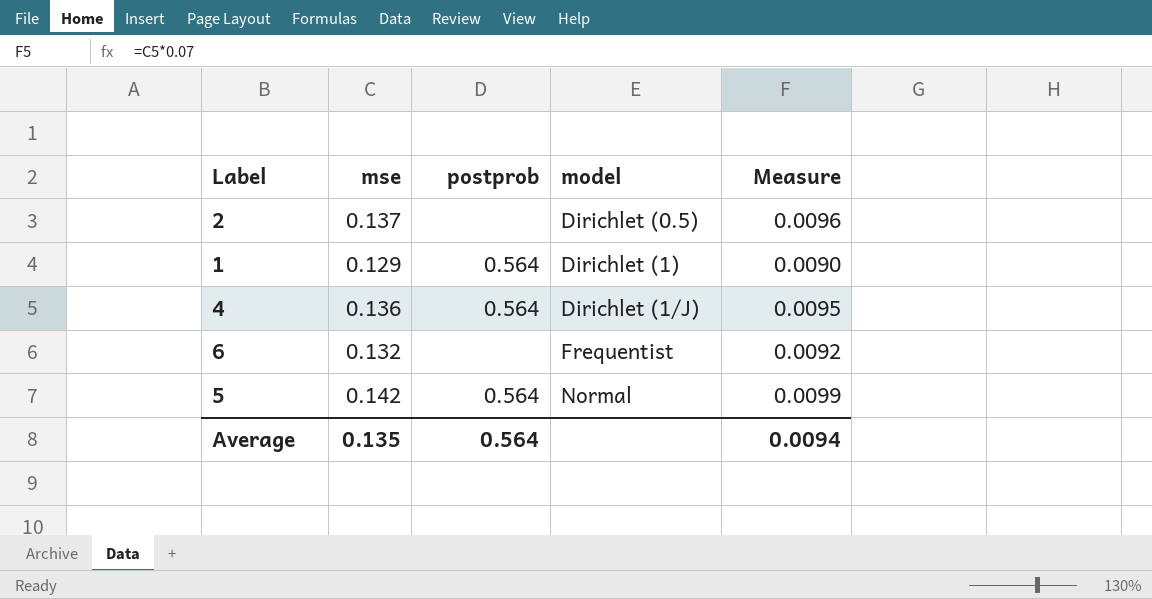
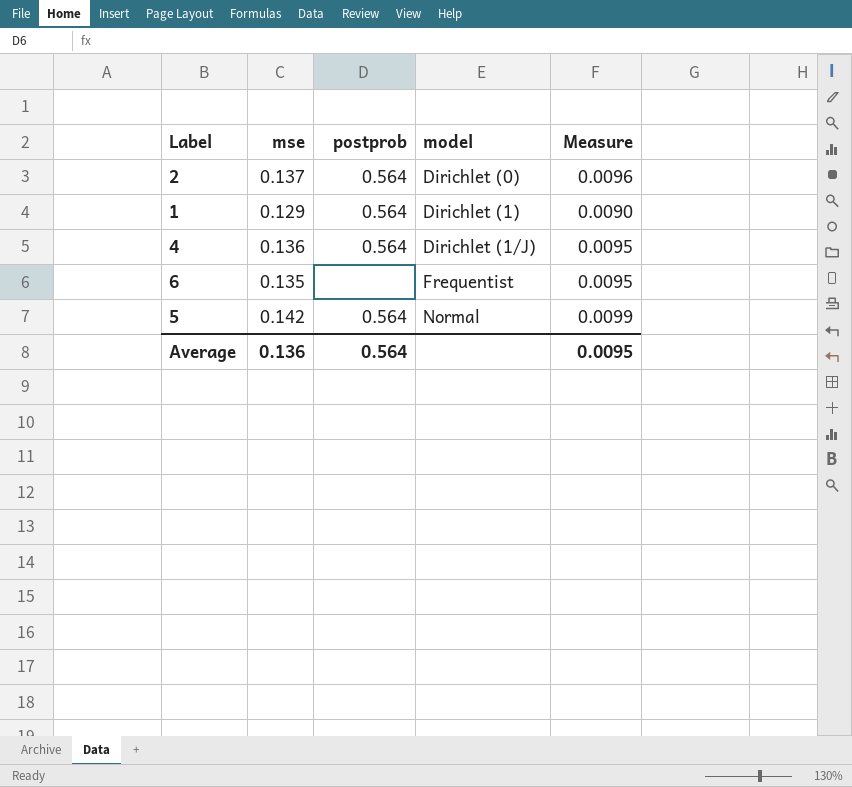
2 | postprob: none -> 0.564
2 | model: Dirichlet (0.5) -> Dirichlet (0)
6 | mse: 0.132 -> 0.135
6 | Measure: 0.0092 -> 0.0095
Average | mse: 0.135 -> 0.136
Average | Measure: 0.0094 -> 0.0095

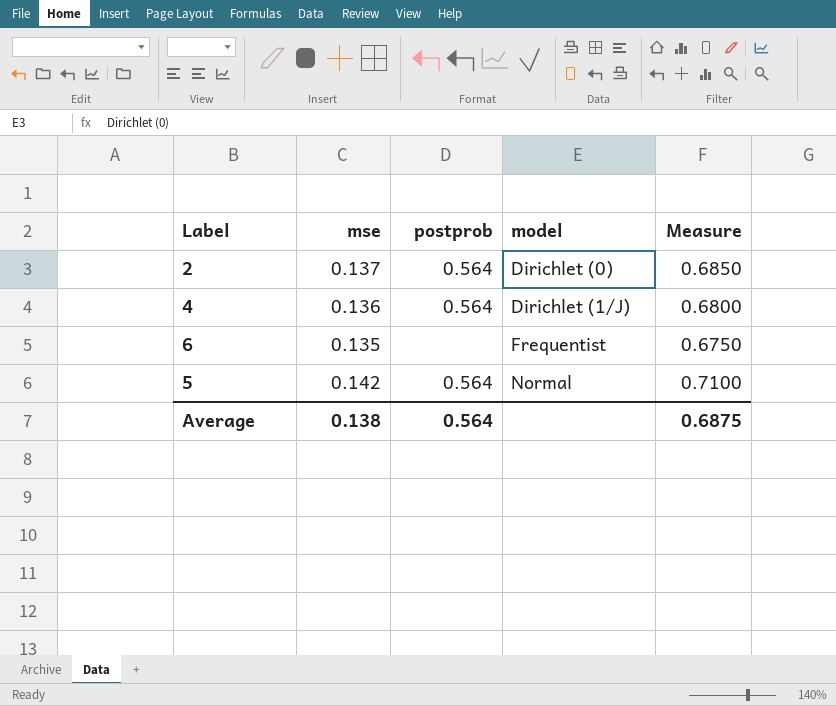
column Measure | formula: [mse] * 0.07 -> [mse] * 5
row 1: 0.129 | 0.564 | Dirichlet (1) | 0.0090 -> none
Average | mse: 0.136 -> 0.138
Average | Measure: 0.0095 -> 0.6875

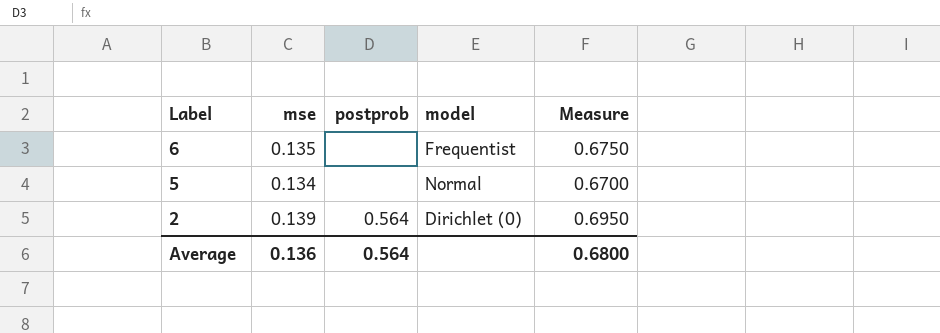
row order: model ascending -> Label descending
row 4: 0.136 | 0.564 | Dirichlet (1/J) | 0.6800 -> none
5 | mse: 0.142 -> 0.134
5 | postprob: 0.564 -> none
5 | Measure: 0.7100 -> 0.6700
2 | mse: 0.137 -> 0.139
2 | Measure: 0.6850 -> 0.6950
Average | mse: 0.138 -> 0.136
Average | Measure: 0.6875 -> 0.6800

